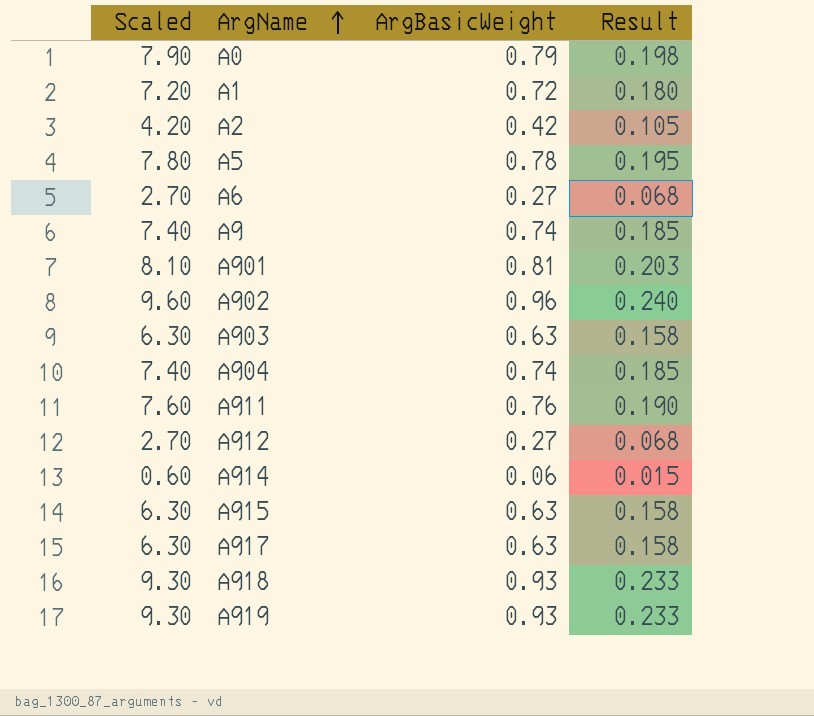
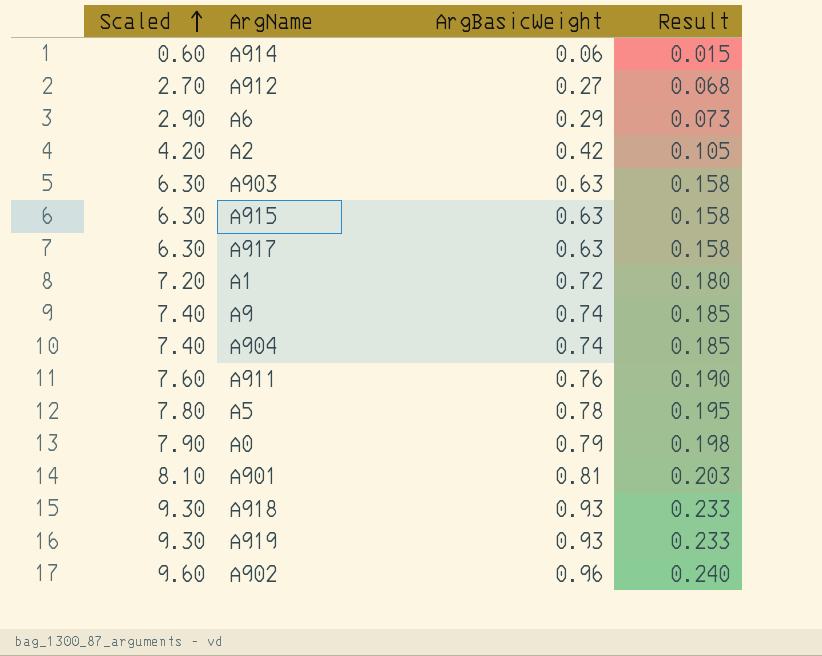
row order: ArgName ascending -> Scaled ascending
A6 | Scaled: 2.70 -> 2.90
A6 | ArgBasicWeight: 0.27 -> 0.29
A6 | Result: 0.068 -> 0.073

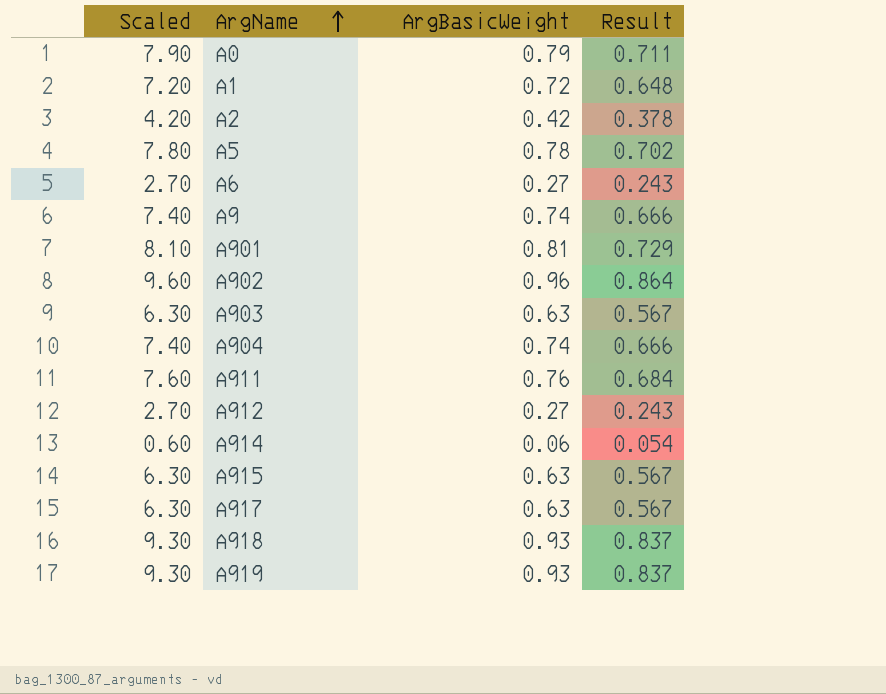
row order: Scaled ascending -> ArgName ascending
column Result | formula: [ArgBasicWeight] * 0.25 -> [ArgBasicWeight] * 0.9
A6 | Scaled: 2.90 -> 2.70
A6 | ArgBasicWeight: 0.29 -> 0.27

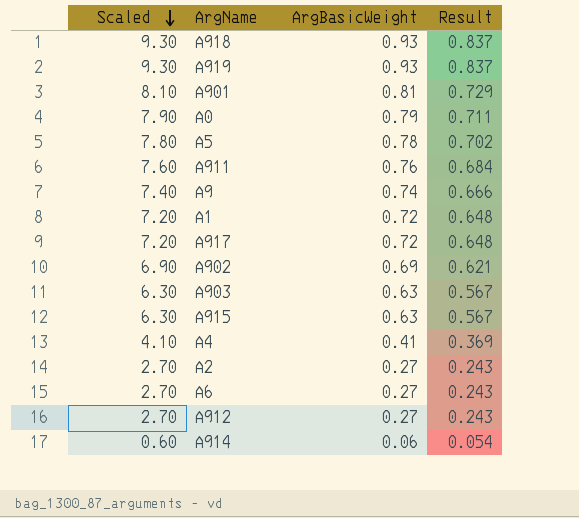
row order: ArgName ascending -> Scaled descending
row A904: 7.40 | 0.74 | 0.666 -> none
A917 | Scaled: 6.30 -> 7.20
A917 | ArgBasicWeight: 0.63 -> 0.72
A917 | Result: 0.567 -> 0.648
A902 | Scaled: 9.60 -> 6.90
A902 | ArgBasicWeight: 0.96 -> 0.69
A902 | Result: 0.864 -> 0.621
row A4: none -> 4.10 | 0.41 | 0.369
A2 | Scaled: 4.20 -> 2.70
A2 | ArgBasicWeight: 0.42 -> 0.27
A2 | Result: 0.378 -> 0.243

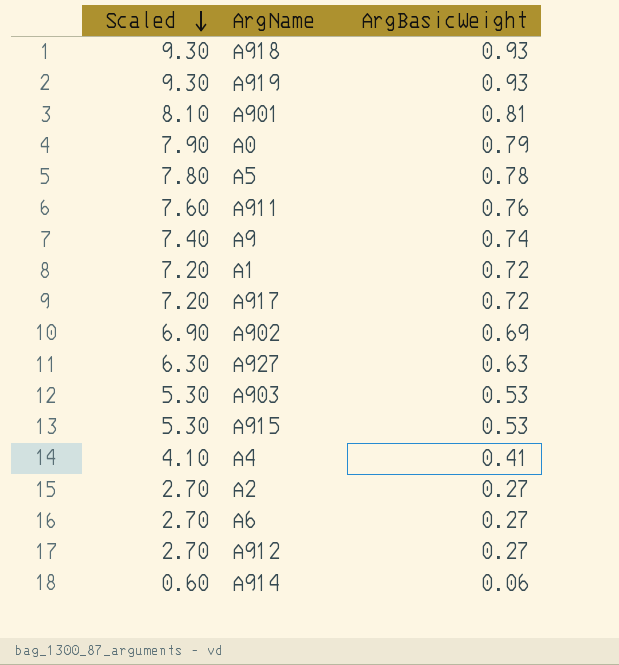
column Result | formula: [ArgBasicWeight] * 0.9 -> none
row A927: none -> 6.30 | 0.63
A903 | Scaled: 6.30 -> 5.30
A903 | ArgBasicWeight: 0.63 -> 0.53
A915 | Scaled: 6.30 -> 5.30
A915 | ArgBasicWeight: 0.63 -> 0.53

